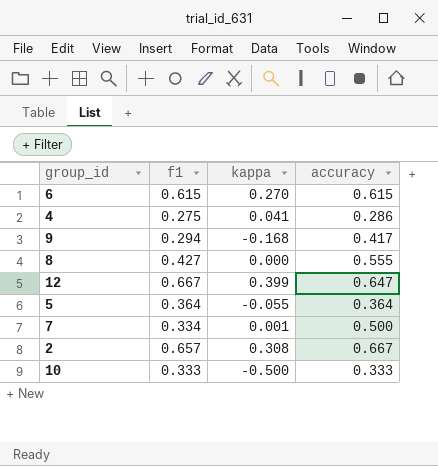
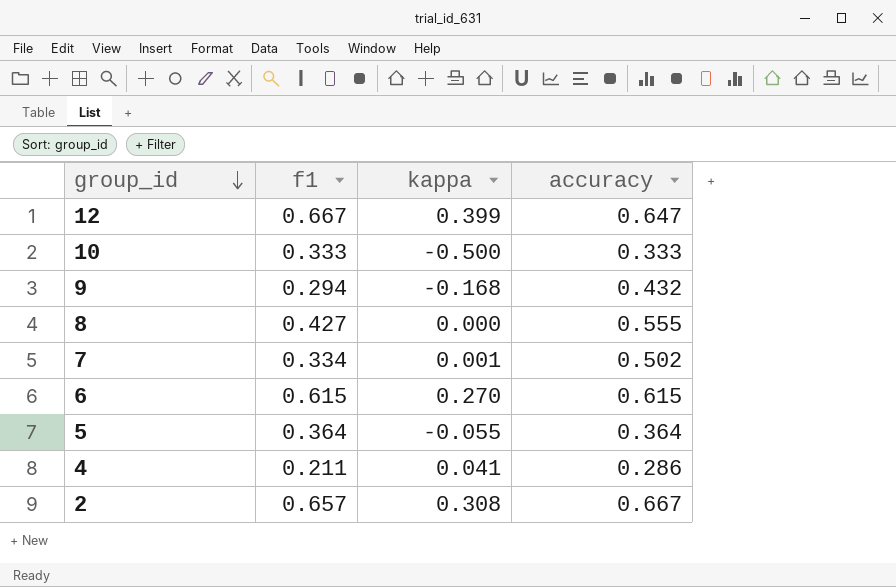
row order: none -> group_id descending
9 | accuracy: 0.417 -> 0.432
7 | accuracy: 0.500 -> 0.502
4 | f1: 0.275 -> 0.211

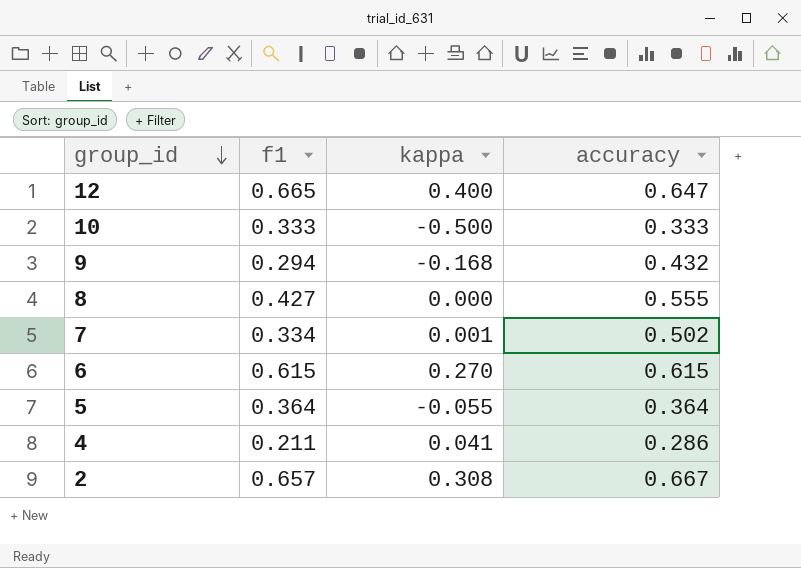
12 | f1: 0.667 -> 0.665
12 | kappa: 0.399 -> 0.400

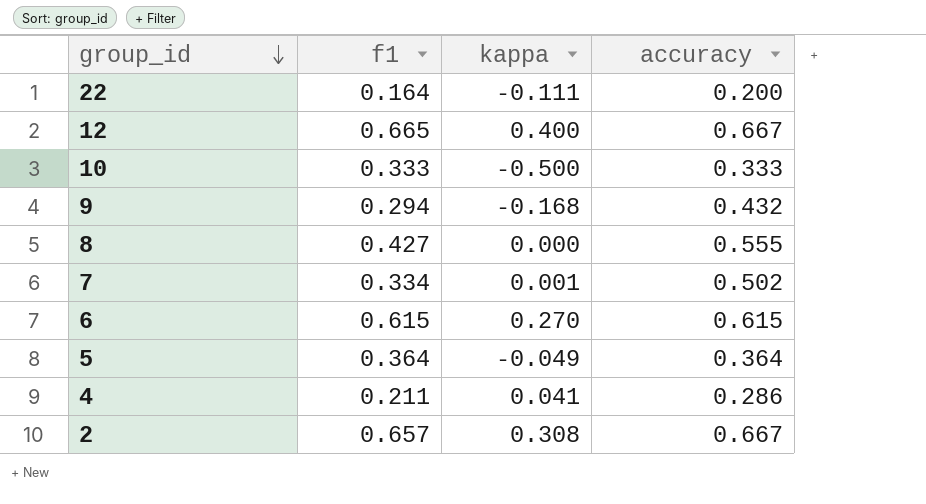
row 22: none -> 0.164 | -0.111 | 0.200
12 | accuracy: 0.647 -> 0.667
5 | kappa: -0.055 -> -0.049

